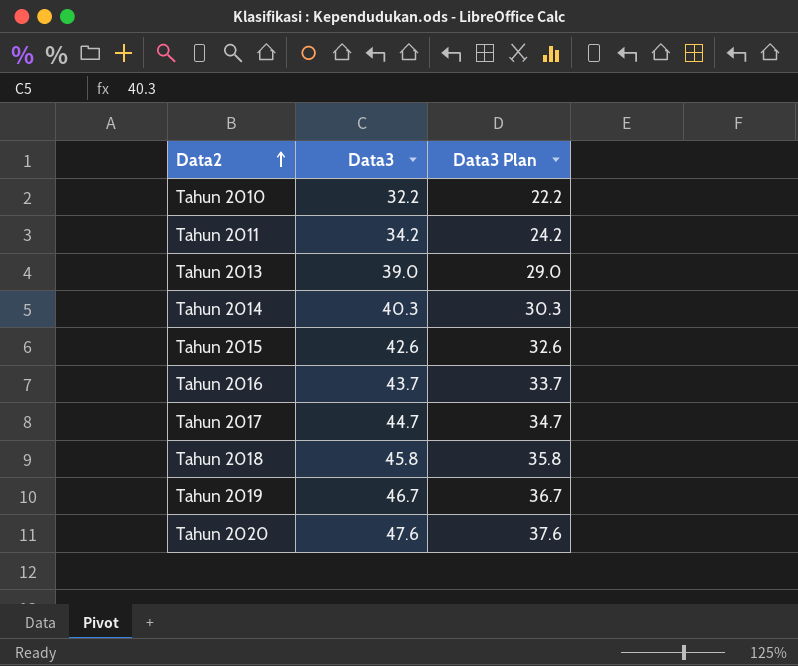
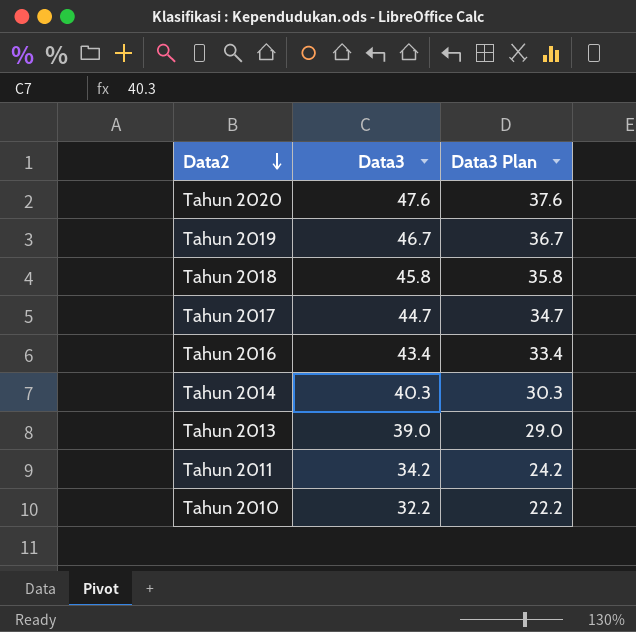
row order: Data2 ascending -> Data2 descending
row Tahun 2015: 42.6 | 32.6 -> none
Tahun 2016 | Data3: 43.7 -> 43.4
Tahun 2016 | Data3 Plan: 33.7 -> 33.4

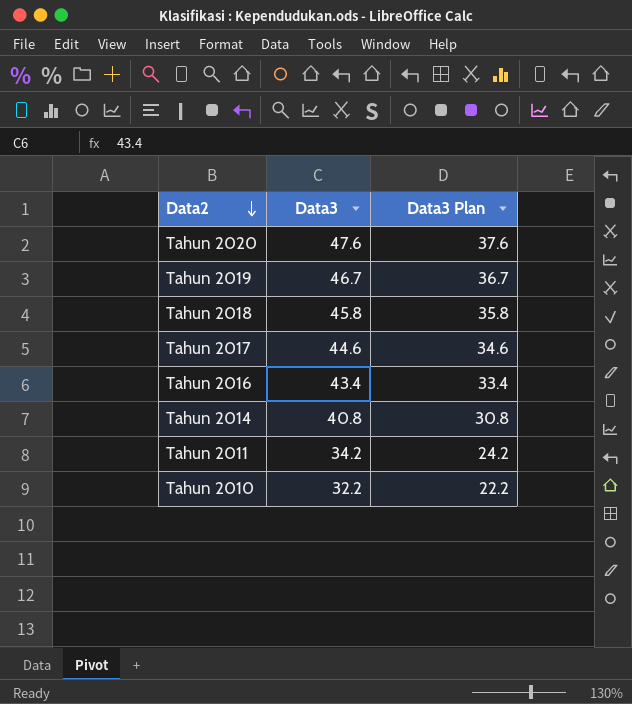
row Tahun 2013: 39.0 | 29.0 -> none
Tahun 2017 | Data3: 44.7 -> 44.6
Tahun 2017 | Data3 Plan: 34.7 -> 34.6
Tahun 2014 | Data3: 40.3 -> 40.8
Tahun 2014 | Data3 Plan: 30.3 -> 30.8

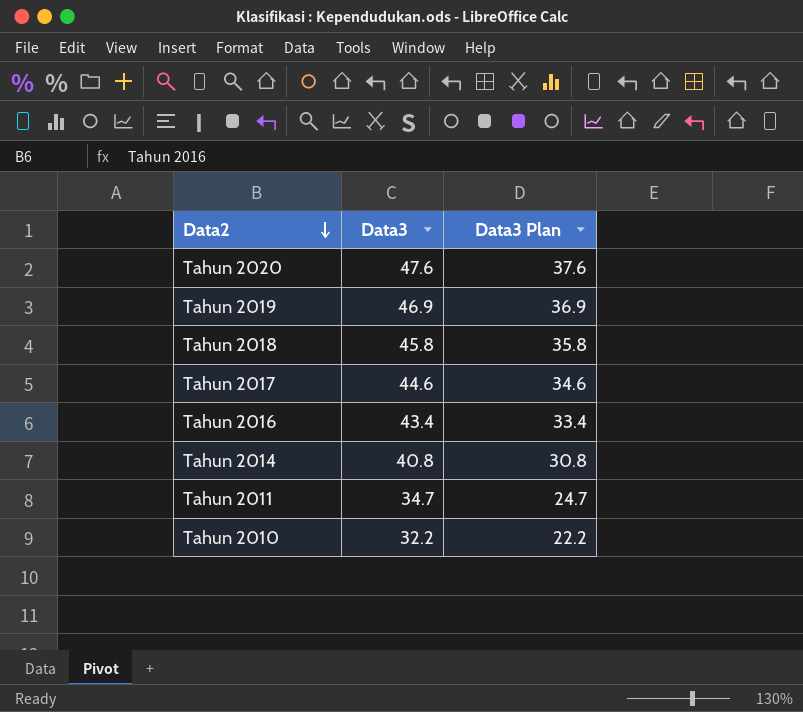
Tahun 2019 | Data3: 46.7 -> 46.9
Tahun 2019 | Data3 Plan: 36.7 -> 36.9
Tahun 2011 | Data3: 34.2 -> 34.7
Tahun 2011 | Data3 Plan: 24.2 -> 24.7

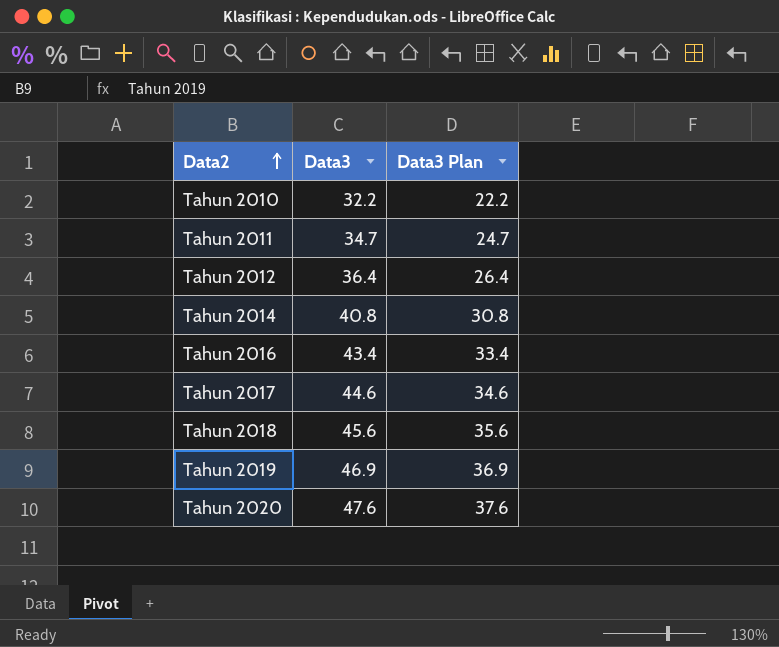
row order: Data2 descending -> Data2 ascending
row Tahun 2012: none -> 36.4 | 26.4
Tahun 2018 | Data3: 45.8 -> 45.6
Tahun 2018 | Data3 Plan: 35.8 -> 35.6

